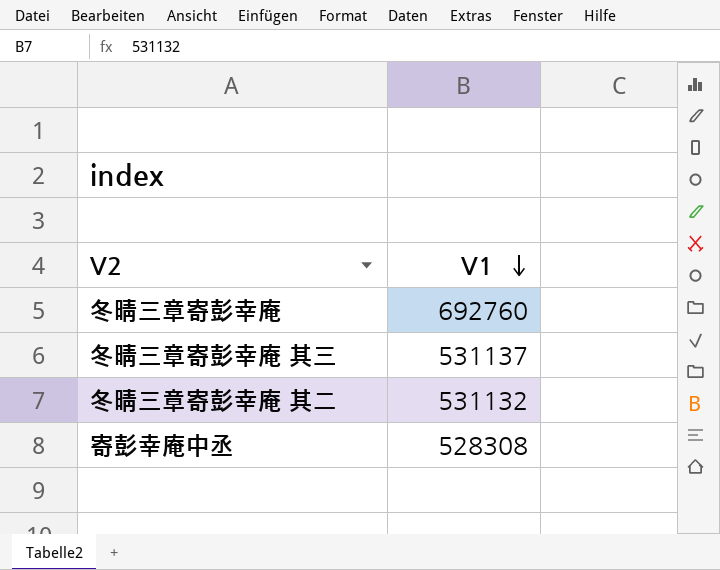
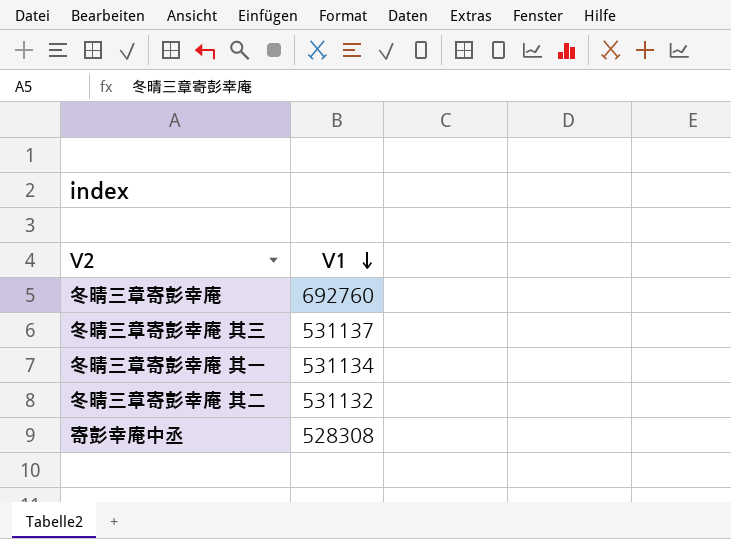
row 冬晴三章寄彭幸庵 其一: none -> 531134

